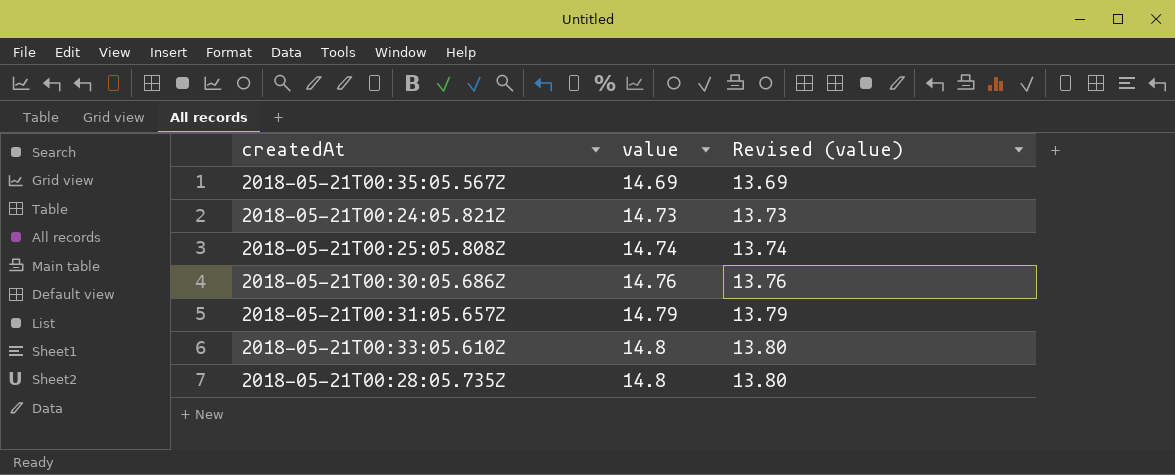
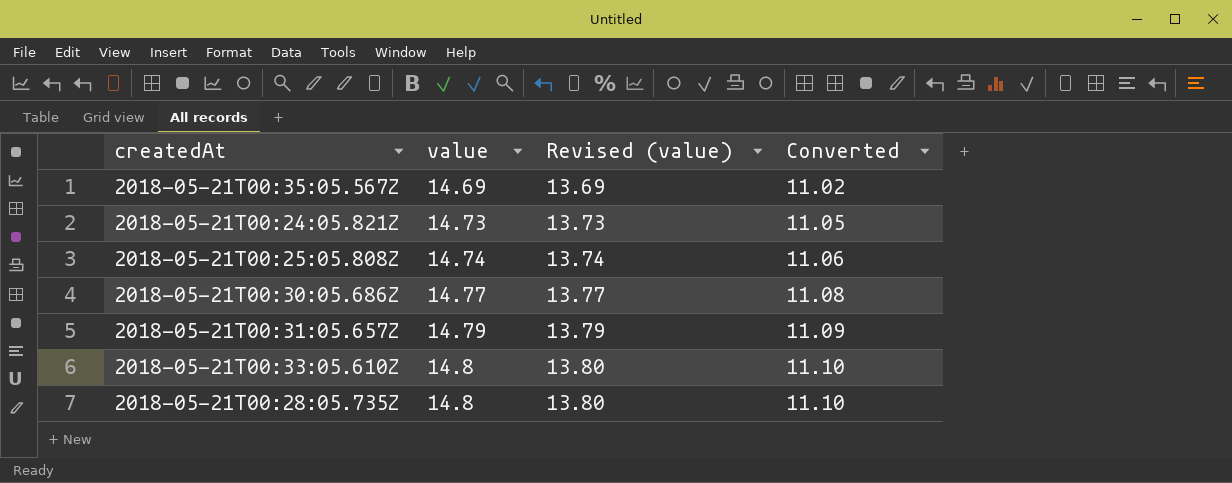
column Converted | formula: none -> [value] * 0.75
2018-05-21T00:30:05.686Z | value: 14.76 -> 14.77
2018-05-21T00:30:05.686Z | Revised (value): 13.76 -> 13.77

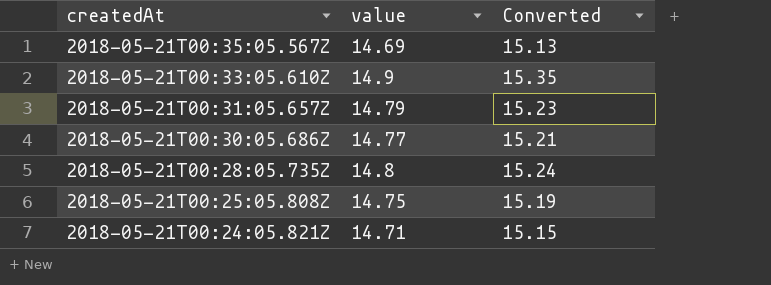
row order: value ascending -> createdAt descending
column Revised (value) | formula: [value] - 1 -> none
column Converted | formula: [value] * 0.75 -> [value] * 1.03
2018-05-21T00:33:05.610Z | value: 14.8 -> 14.9
2018-05-21T00:25:05.808Z | value: 14.74 -> 14.75
2018-05-21T00:24:05.821Z | value: 14.73 -> 14.71

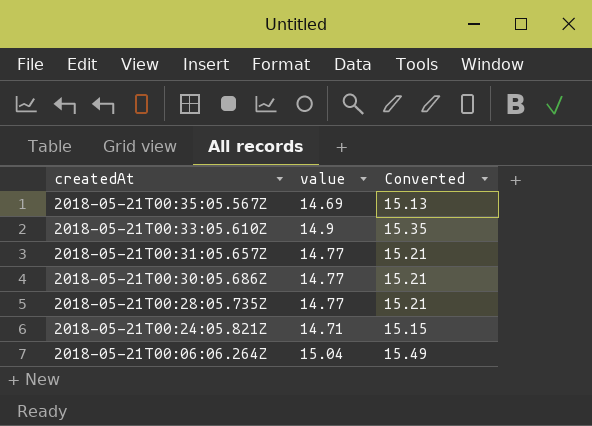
row 2018-05-21T00:25:05.808Z: 14.75 | 15.19 -> none
2018-05-21T00:31:05.657Z | value: 14.79 -> 14.77
2018-05-21T00:31:05.657Z | Converted: 15.23 -> 15.21
2018-05-21T00:28:05.735Z | value: 14.8 -> 14.77
2018-05-21T00:28:05.735Z | Converted: 15.24 -> 15.21
row 2018-05-21T00:06:06.264Z: none -> 15.04 | 15.49

